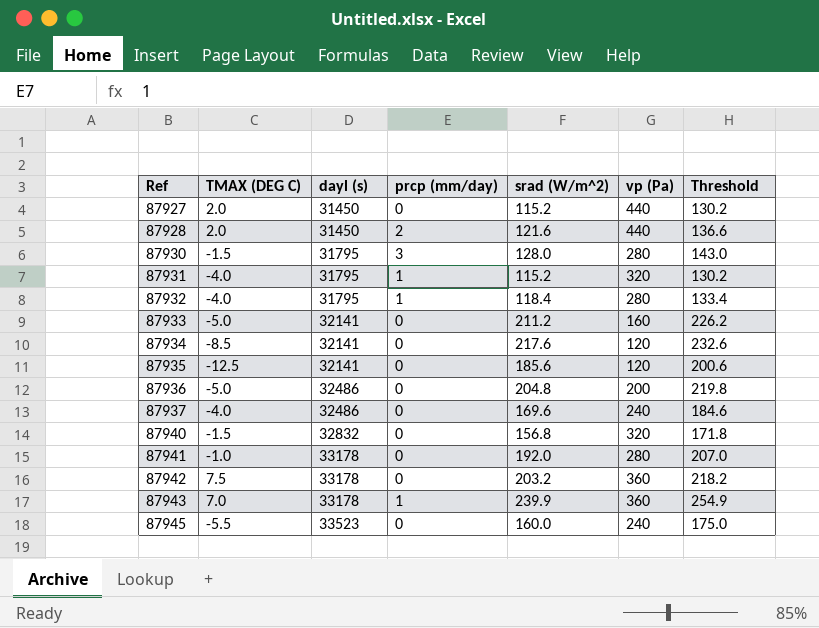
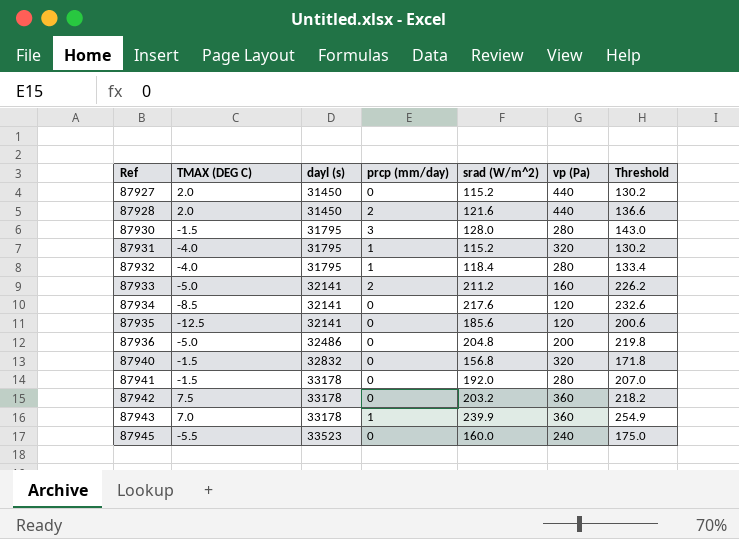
row 87937: -4.0 | 32486 | 0 | 169.6 | 240 | 184.6 -> none
87933 | prcp (mm/day): 0 -> 2
87941 | TMAX (DEG C): -1.0 -> -1.5

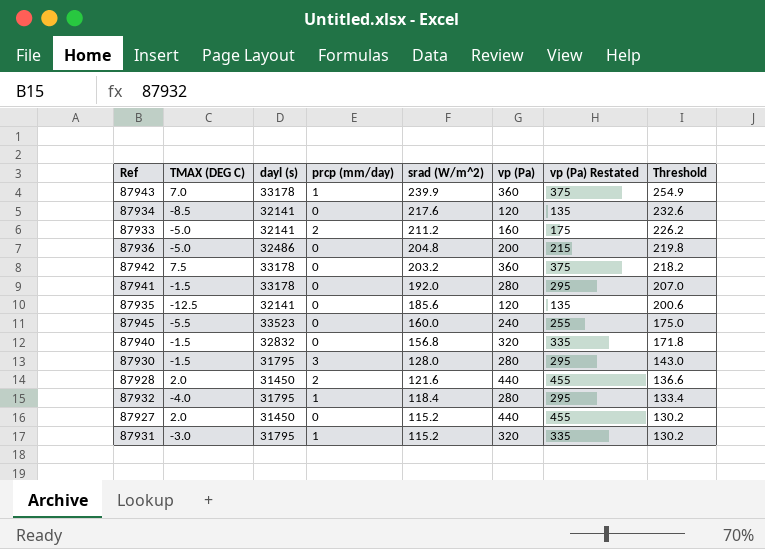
row order: Ref ascending -> srad (W/m^2) descending
column vp (Pa) Restated | formula: none -> [vp (Pa)] + 15
87931 | TMAX (DEG C): -4.0 -> -3.0

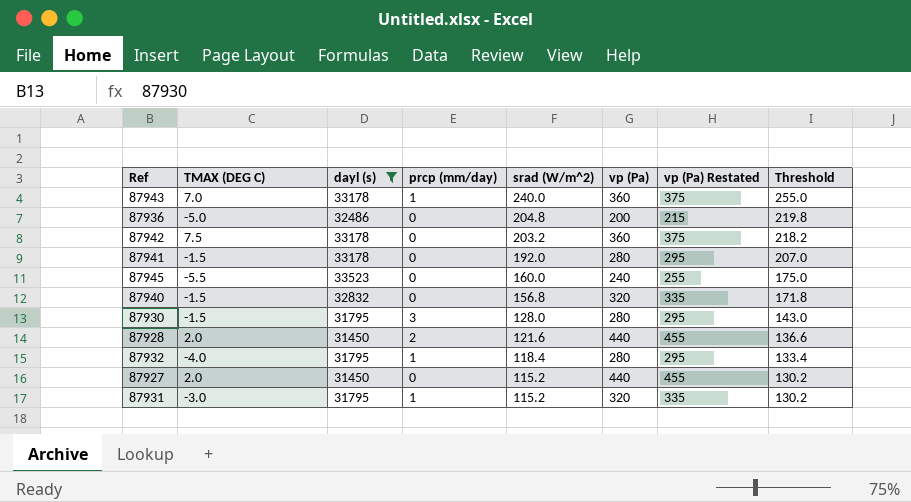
filter: none -> dayl (s) != 32141
87943 | srad (W/m^2): 239.9 -> 240.0
87943 | Threshold: 254.9 -> 255.0

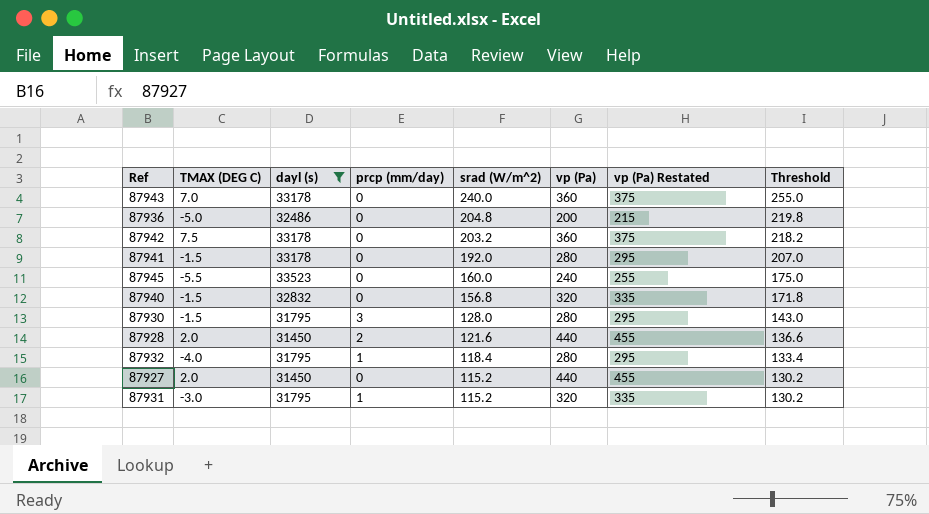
87943 | prcp (mm/day): 1 -> 0

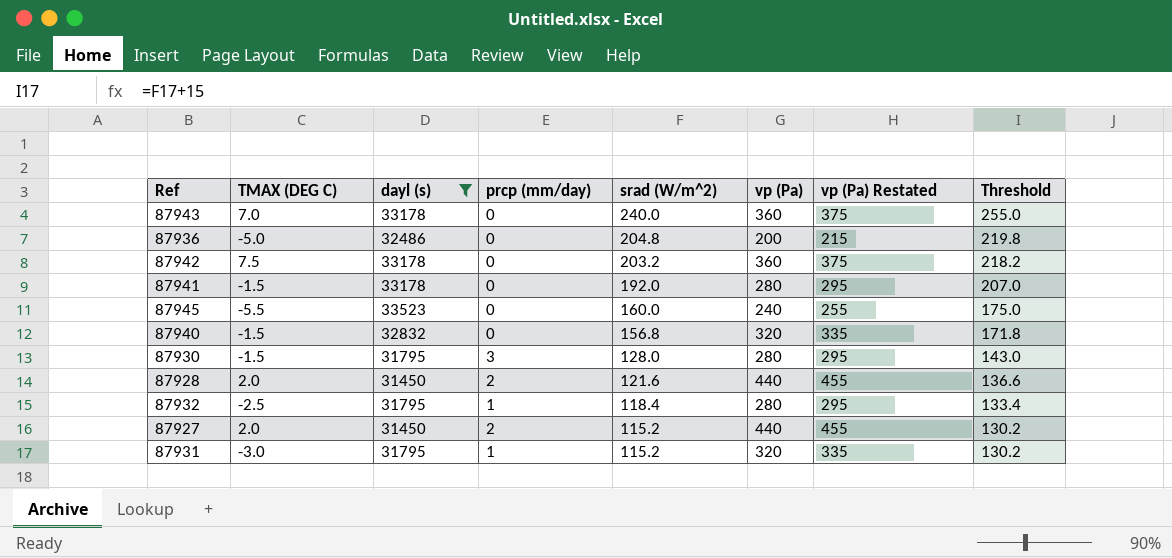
87932 | TMAX (DEG C): -4.0 -> -2.5
87927 | prcp (mm/day): 0 -> 2

